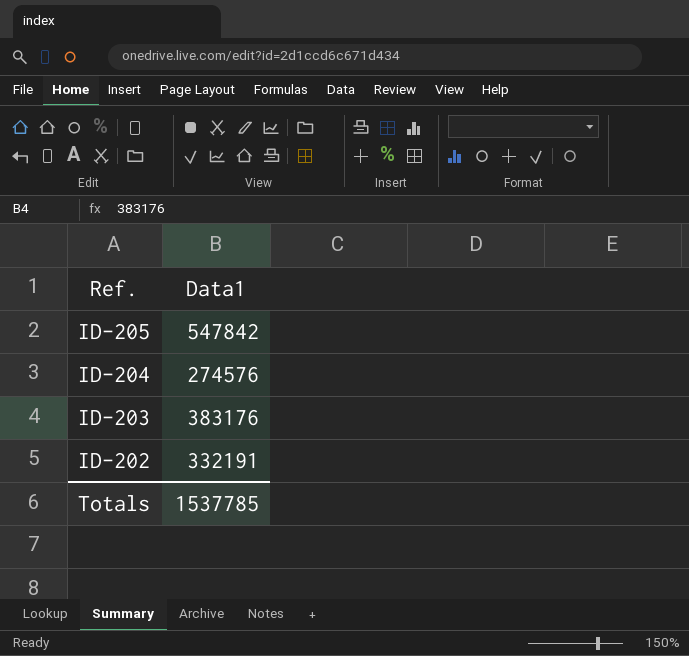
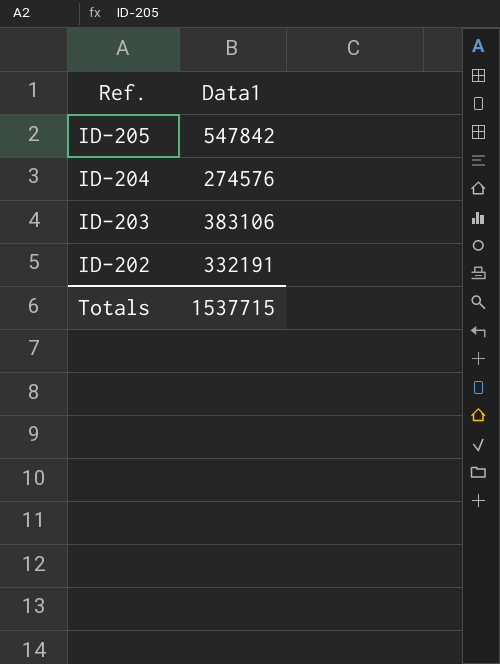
ID-203 | Data1: 383176 -> 383106
Totals | Data1: 1537785 -> 1537715

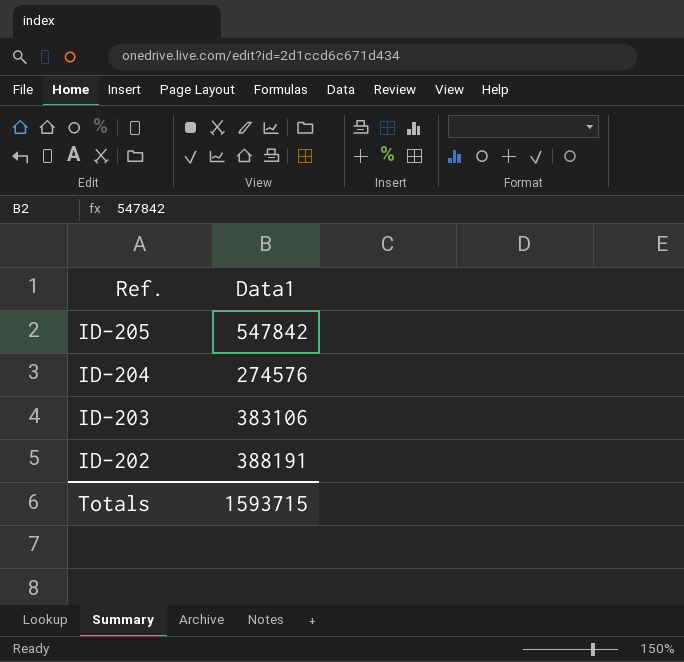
ID-202 | Data1: 332191 -> 388191
Totals | Data1: 1537715 -> 1593715

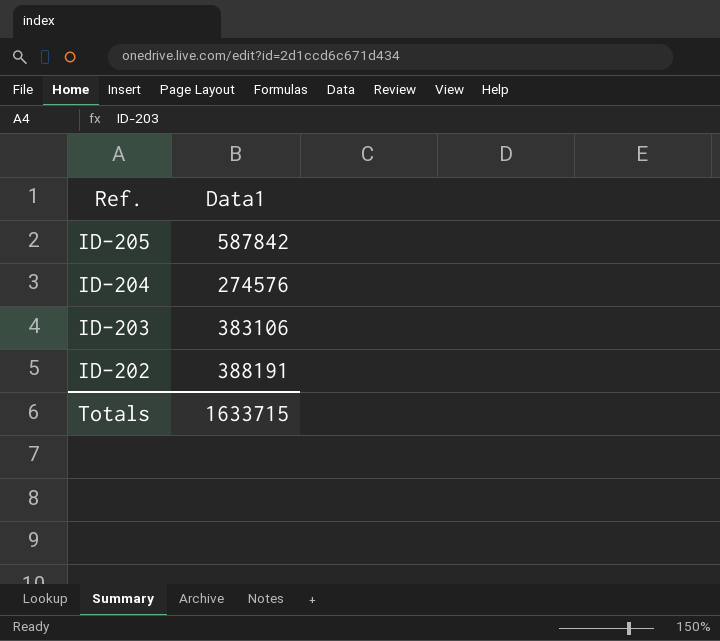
ID-205 | Data1: 547842 -> 587842
Totals | Data1: 1593715 -> 1633715

